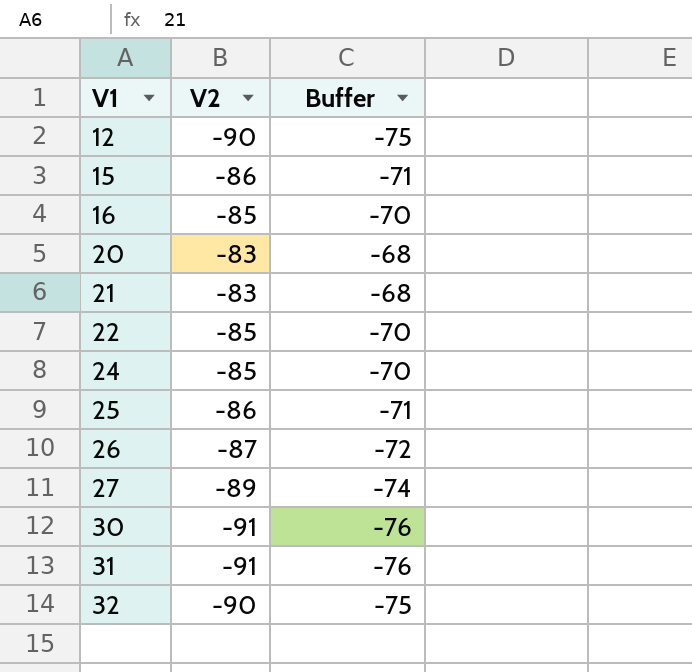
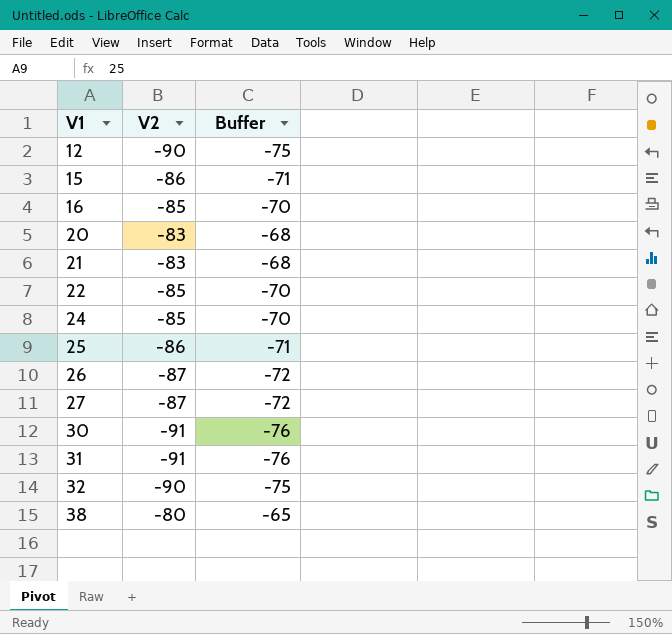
27 | V2: -89 -> -87
27 | Buffer: -74 -> -72
row 38: none -> -80 | -65

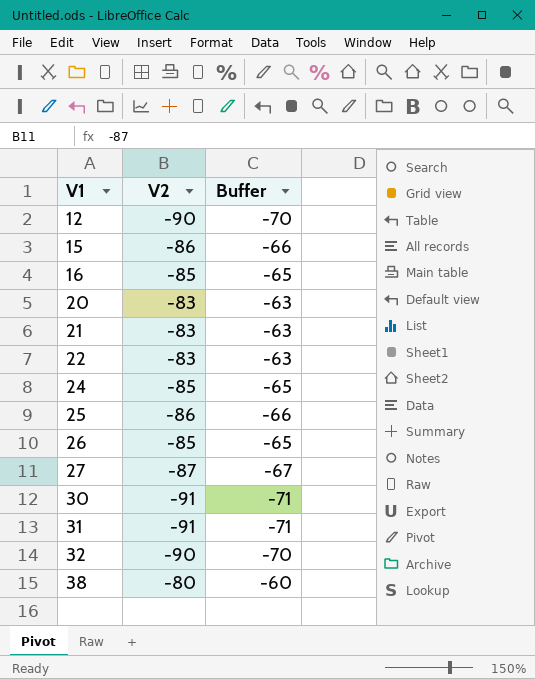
column Buffer | formula: [V2] + 15 -> [V2] + 20
22 | V2: -85 -> -83
26 | V2: -87 -> -85

